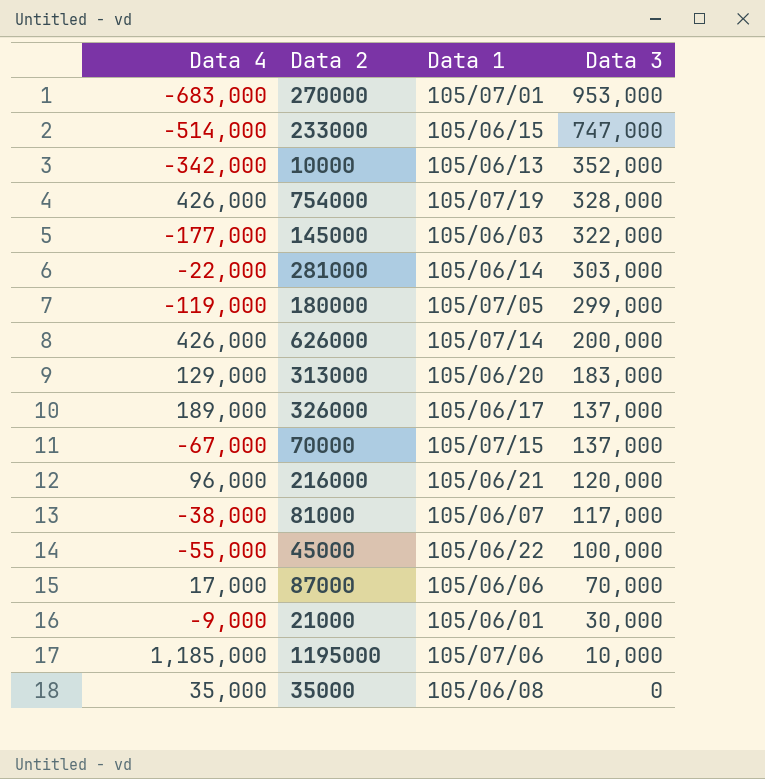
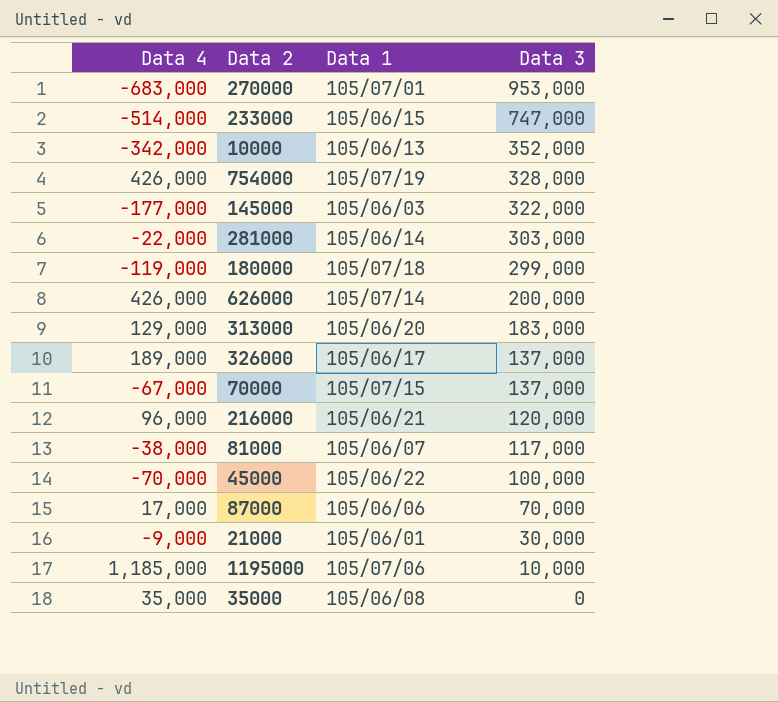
180000 | Data 1: 105/07/05 -> 105/07/18
45000 | Data 4: -55,000 -> -70,000

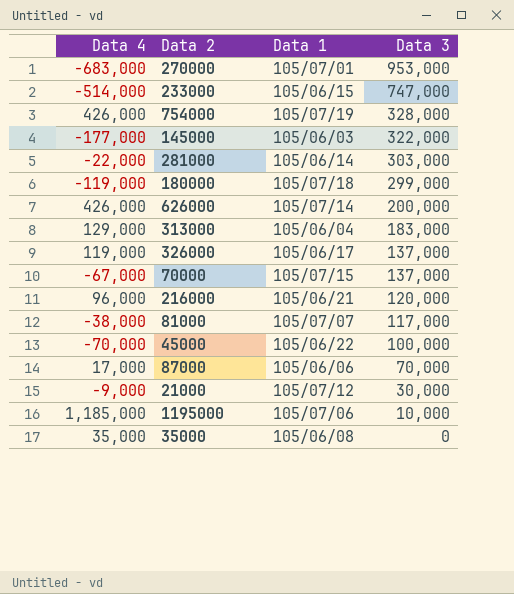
row 10000: -342,000 | 105/06/13 | 352,000 -> none
313000 | Data 1: 105/06/20 -> 105/06/04
326000 | Data 4: 189,000 -> 119,000
81000 | Data 1: 105/06/07 -> 105/07/07
21000 | Data 1: 105/06/01 -> 105/07/12

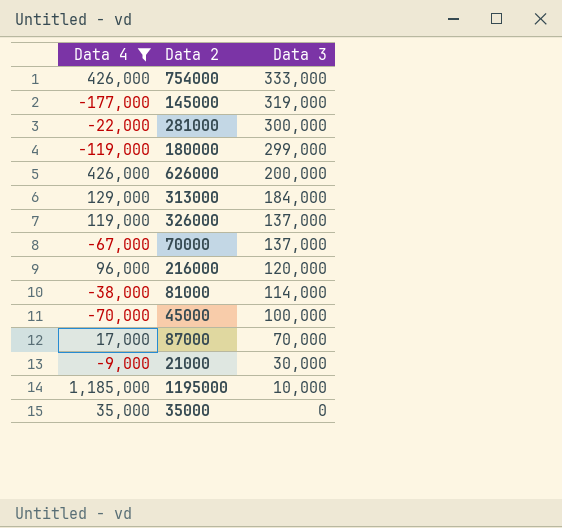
filter: none -> Data 4 >= -177,000
column Data 1 | position: 3 -> none
754000 | Data 3: 328,000 -> 333,000
145000 | Data 3: 322,000 -> 319,000
281000 | Data 3: 303,000 -> 300,000
313000 | Data 3: 183,000 -> 184,000
81000 | Data 3: 117,000 -> 114,000

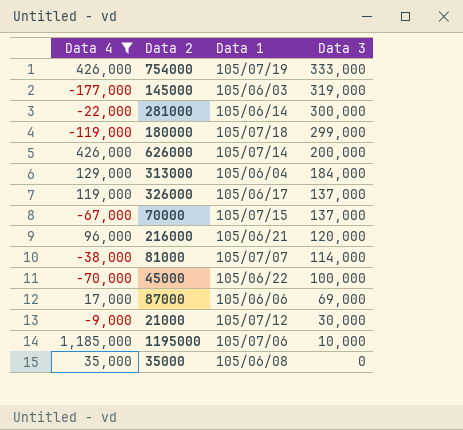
column Data 1 | position: none -> 3
87000 | Data 3: 70,000 -> 69,000

